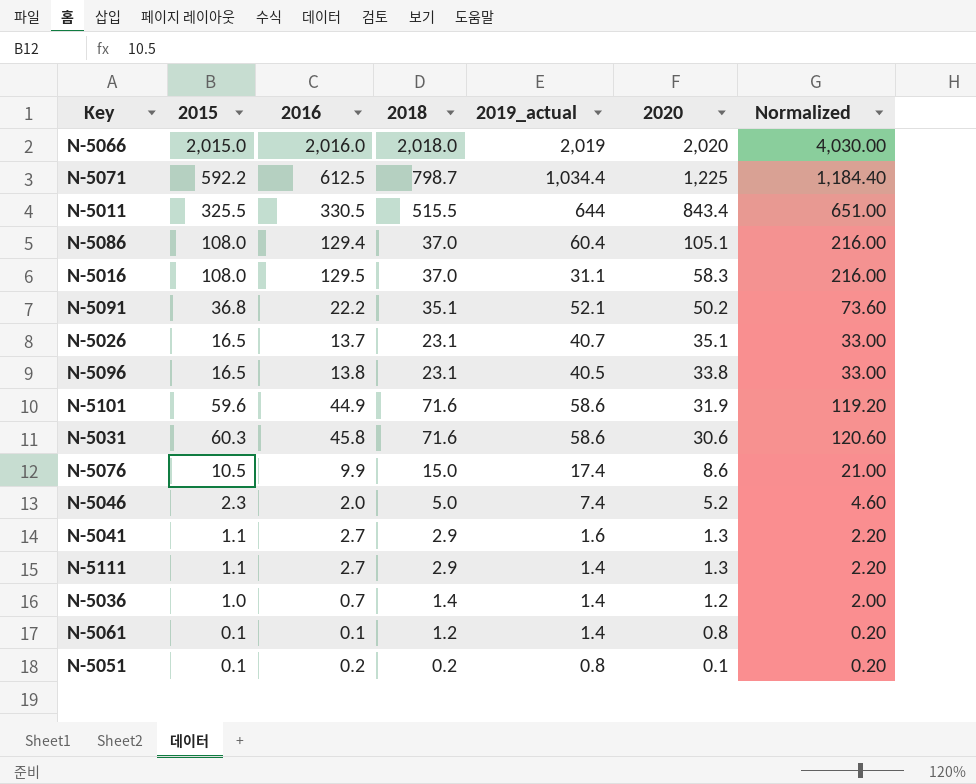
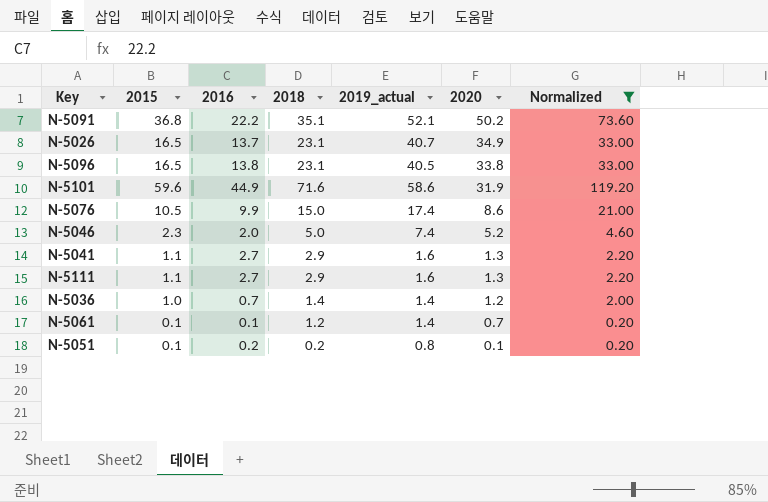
filter: none -> Normalized <= 119.20
N-5026 | 2020: 35.1 -> 34.9
N-5111 | 2019_actual: 1.4 -> 1.6
N-5061 | 2020: 0.8 -> 0.7

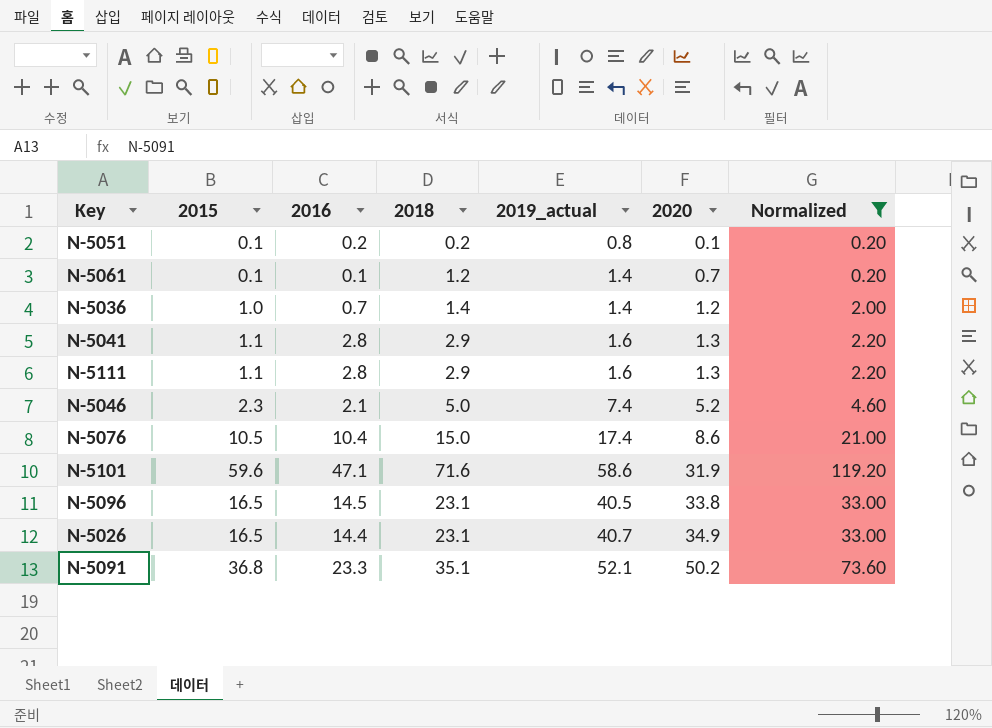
row order: 2020 descending -> 2020 ascending
N-5041 | 2016: 2.7 -> 2.8
N-5111 | 2016: 2.7 -> 2.8
N-5046 | 2016: 2.0 -> 2.1
N-5076 | 2016: 9.9 -> 10.4
N-5101 | 2016: 44.9 -> 47.1
N-5096 | 2016: 13.8 -> 14.5
N-5026 | 2016: 13.7 -> 14.4
N-5091 | 2016: 22.2 -> 23.3

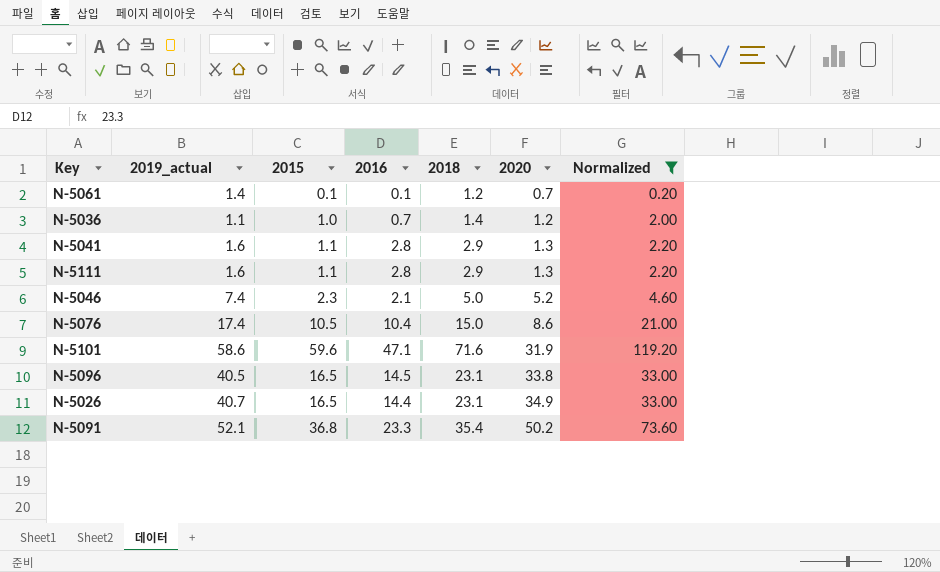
column 2019_actual | position: 5 -> 2
row N-5051: 0.1 | 0.2 | 0.2 | 0.8 | 0.1 | 0.20 -> none
N-5036 | 2019_actual: 1.4 -> 1.1
N-5091 | 2018: 35.1 -> 35.4

